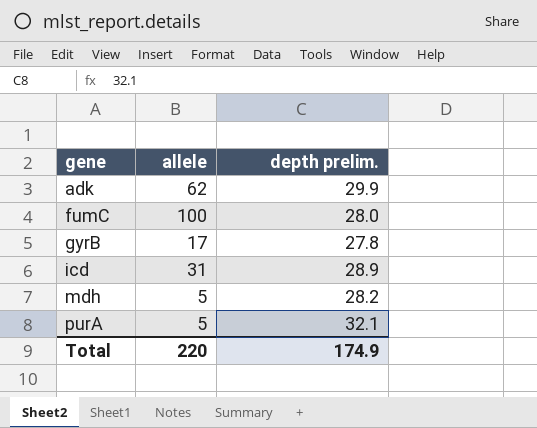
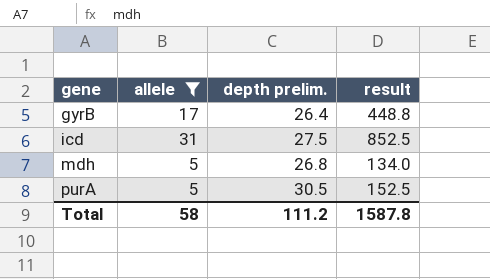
filter: none -> allele <= 31
column result | formula: none -> [allele] * [depth prelim.]
gyrB | depth prelim.: 27.8 -> 26.4
icd | depth prelim.: 28.9 -> 27.5
mdh | depth prelim.: 28.2 -> 26.8
purA | depth prelim.: 32.1 -> 30.5
Total | allele: 220 -> 58
Total | depth prelim.: 174.9 -> 111.2

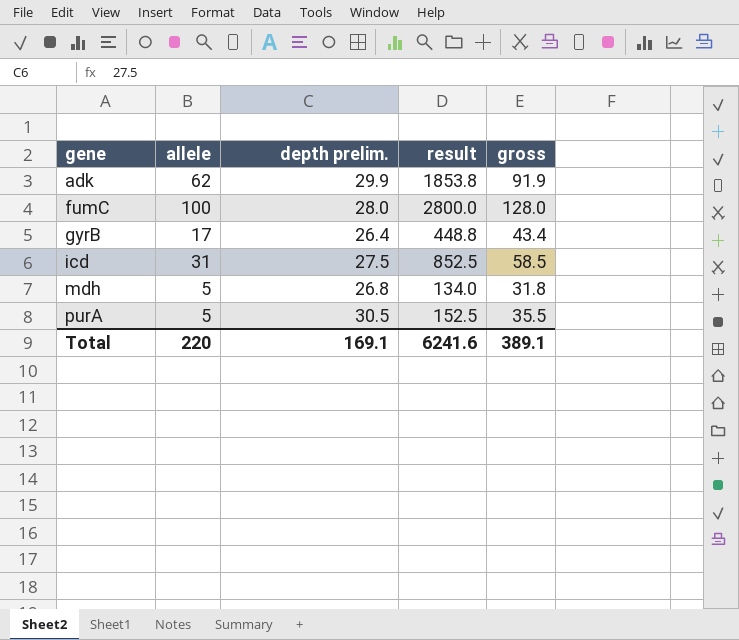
filter: allele <= 31 -> none
column gross | formula: none -> [allele] + [depth prelim.]
Total | allele: 58 -> 220
Total | depth prelim.: 111.2 -> 169.1
Total | result: 1587.8 -> 6241.6

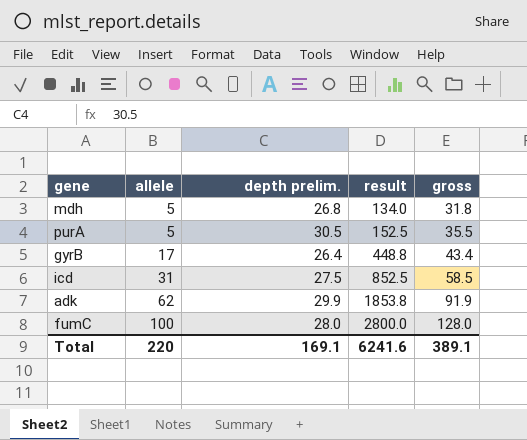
row order: gene ascending -> allele ascending

